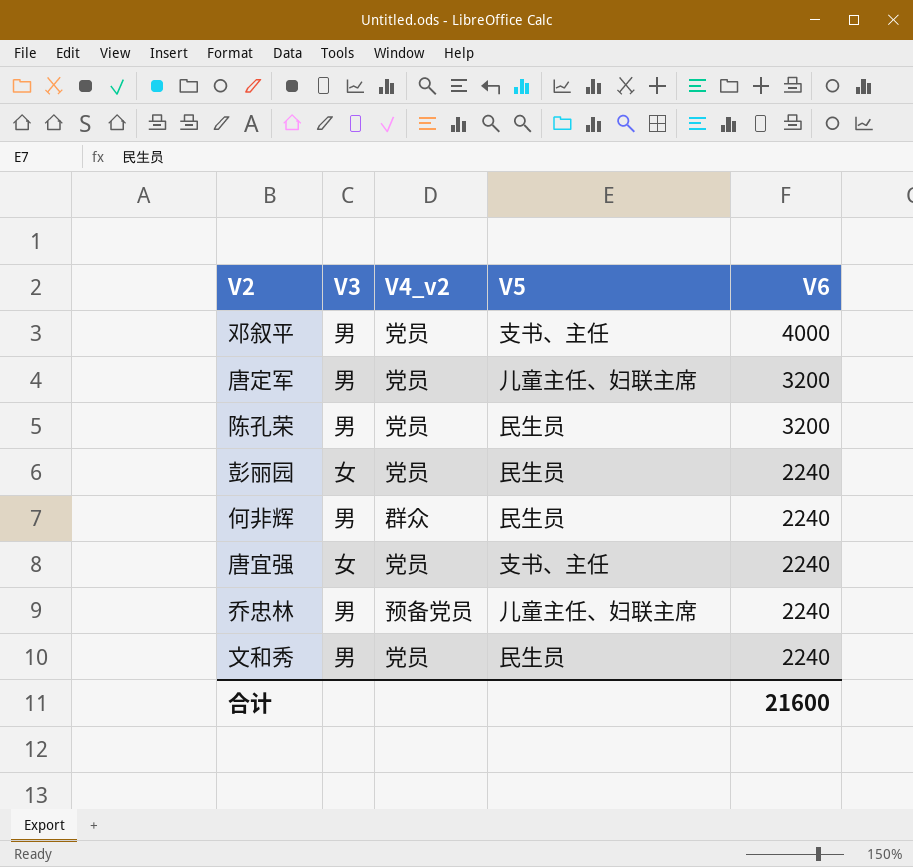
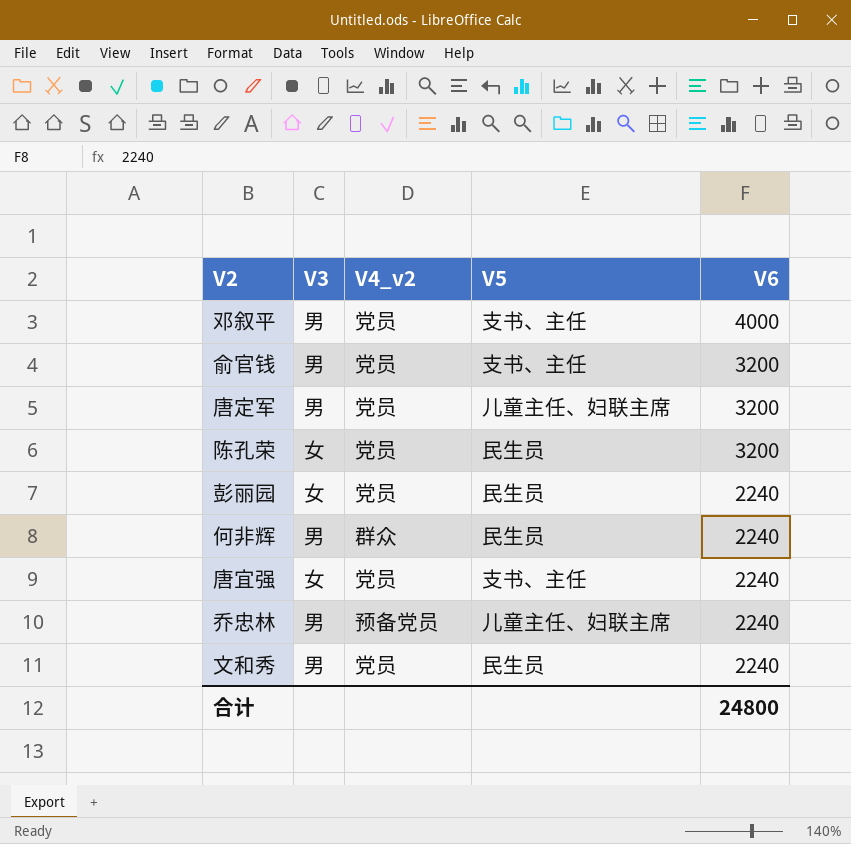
row 俞官钱: none -> 男 | 党员 | 支书、主任 | 3200
陈孔荣 | V3: 男 -> 女
合计 | V6: 21600 -> 24800

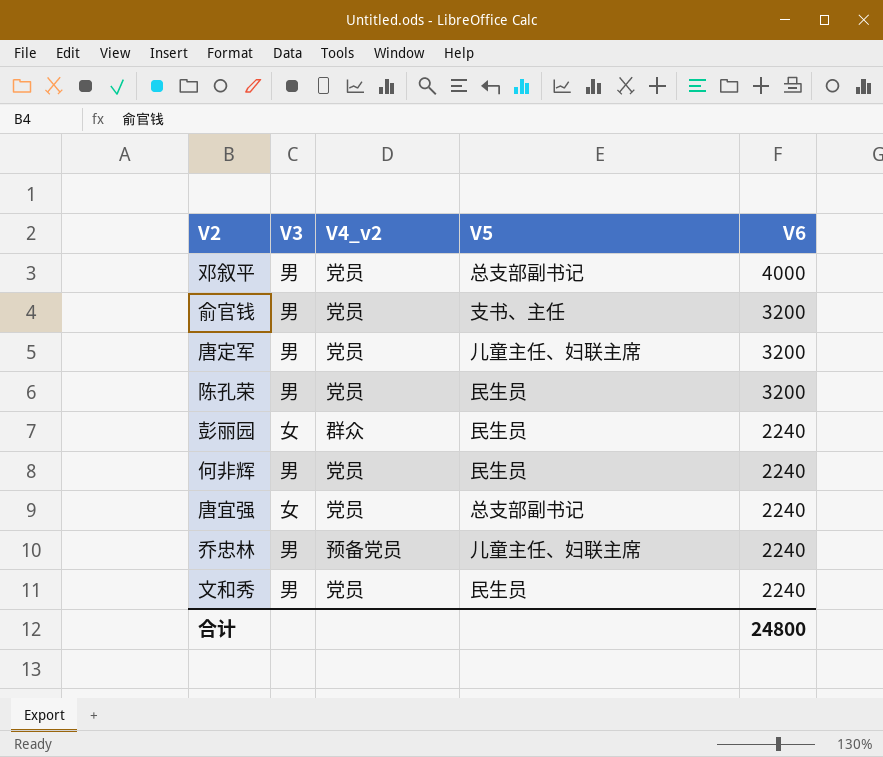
邓叙平 | V5: 支书、主任 -> 总支部副书记
陈孔荣 | V3: 女 -> 男
彭丽园 | V4_v2: 党员 -> 群众
何非辉 | V4_v2: 群众 -> 党员
唐宜强 | V5: 支书、主任 -> 总支部副书记

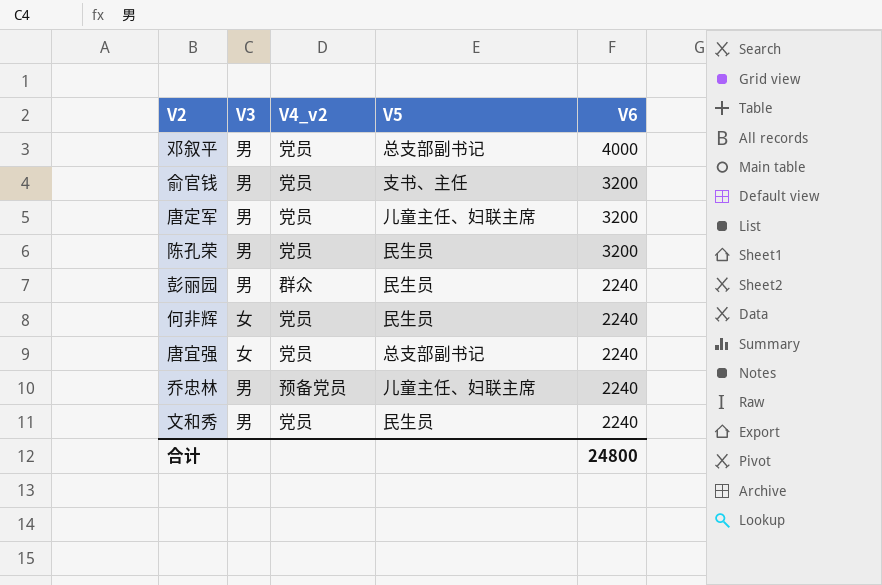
彭丽园 | V3: 女 -> 男
何非辉 | V3: 男 -> 女

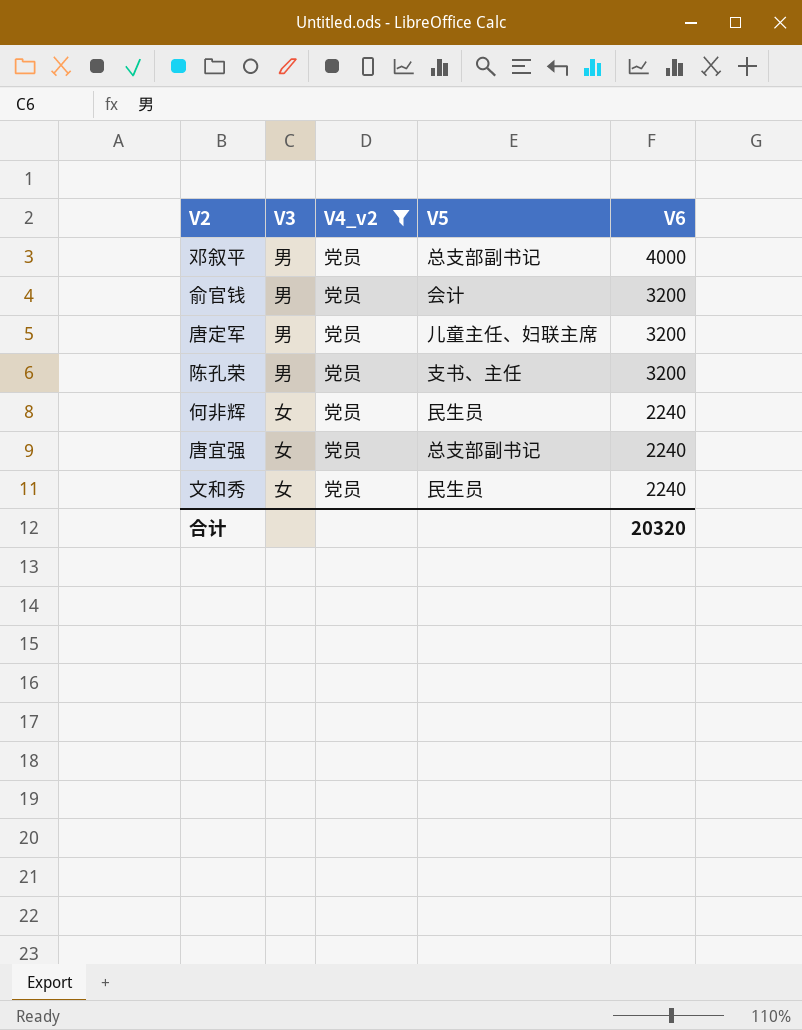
filter: none -> V4_v2 = 党员
俞官钱 | V5: 支书、主任 -> 会计
陈孔荣 | V5: 民生员 -> 支书、主任
文和秀 | V3: 男 -> 女
合计 | V6: 24800 -> 20320

